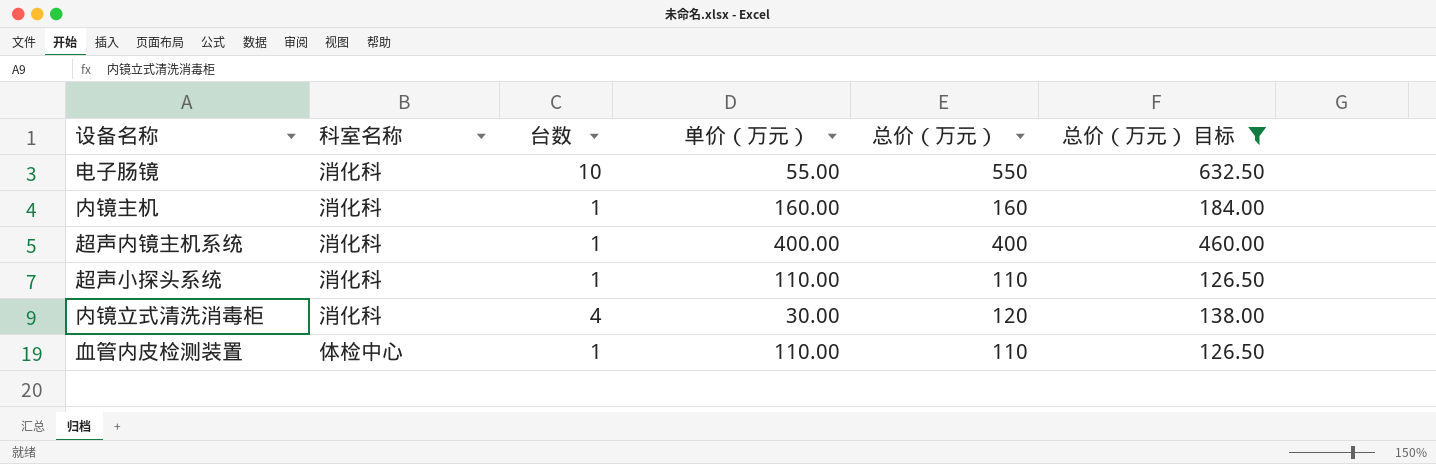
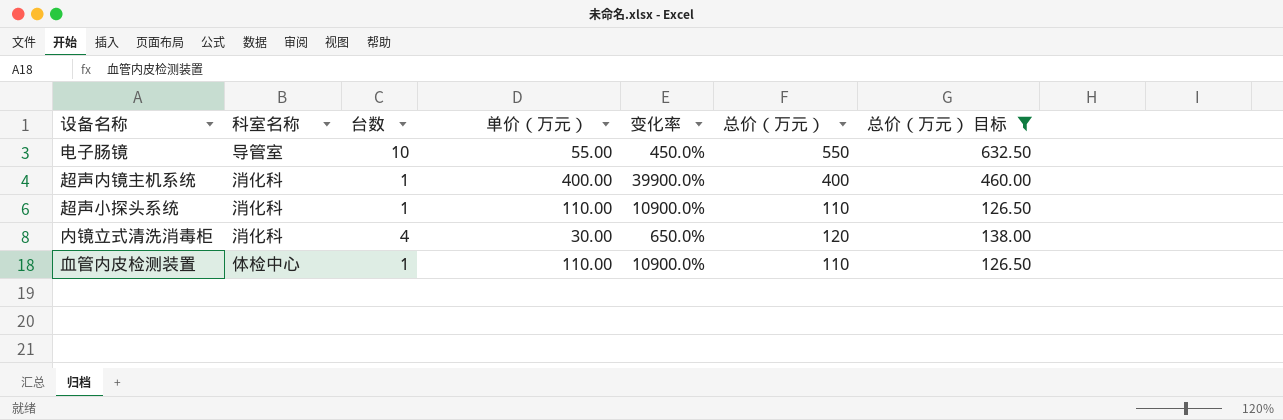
column 变化率 | formula: none -> ([单价（万元）] - [台数]) / [台数]
row 内镜主机: 消化科 | 1 | 160.00 | 160 | 184.00 -> none
电子肠镜 | 科室名称: 消化科 -> 导管室

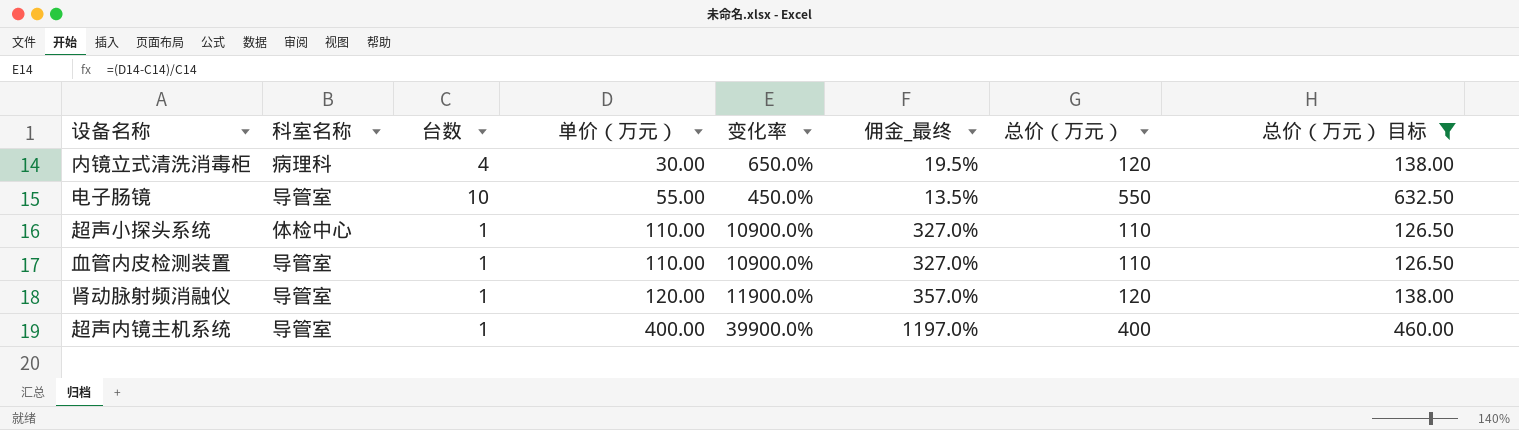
row order: none -> 单价（万元） ascending
column 佣金_最终 | formula: none -> [变化率] * 0.03
内镜立式清洗消毒柜 | 科室名称: 消化科 -> 病理科
超声小探头系统 | 科室名称: 消化科 -> 体检中心
血管内皮检测装置 | 科室名称: 体检中心 -> 导管室
row 肾动脉射频消融仪: none -> 导管室 | 1 | 120.00 | 11900.0% | 357.0% | 120 | 138.00
超声内镜主机系统 | 科室名称: 消化科 -> 导管室

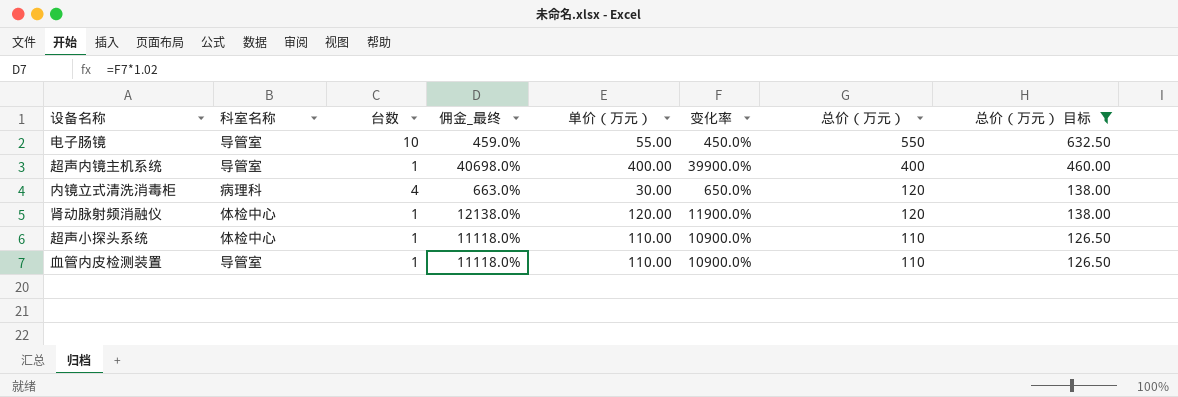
row order: 单价（万元） ascending -> 总价（万元） descending
column 佣金_最终 | formula: [变化率] * 0.03 -> [变化率] * 1.02
column 佣金_最终 | position: 6 -> 4
肾动脉射频消融仪 | 科室名称: 导管室 -> 体检中心

